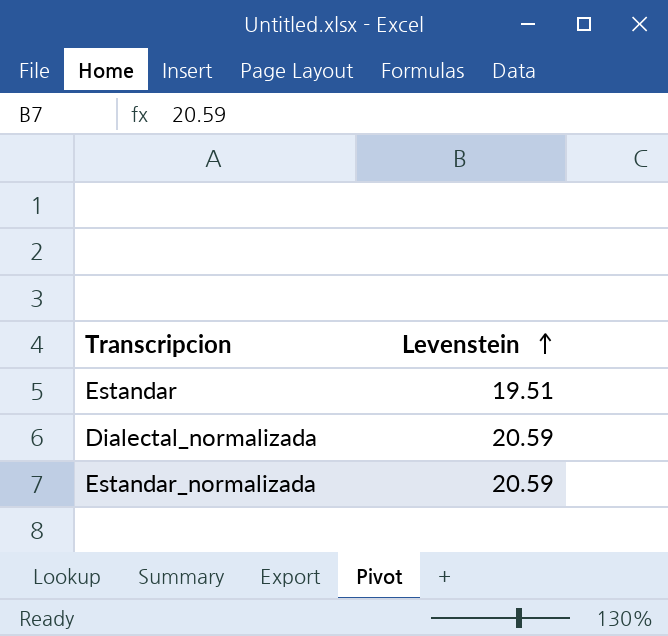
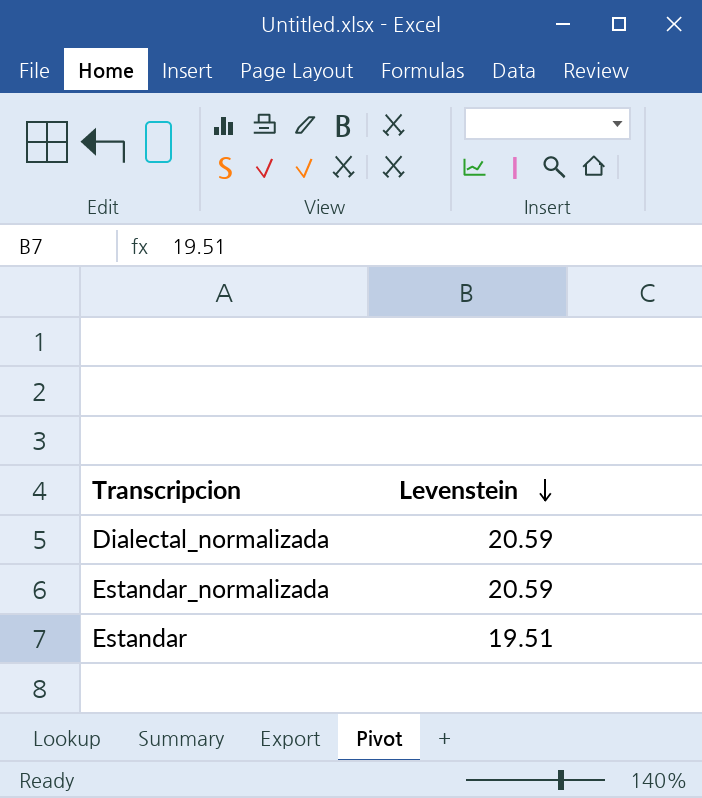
row order: Levenstein ascending -> Levenstein descending

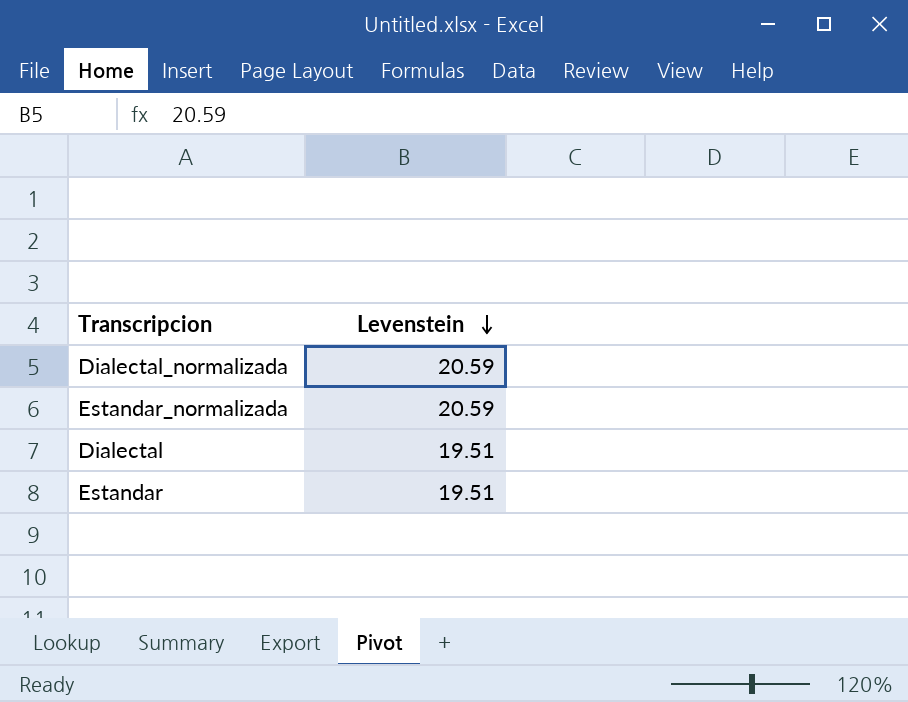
row Dialectal: none -> 19.51

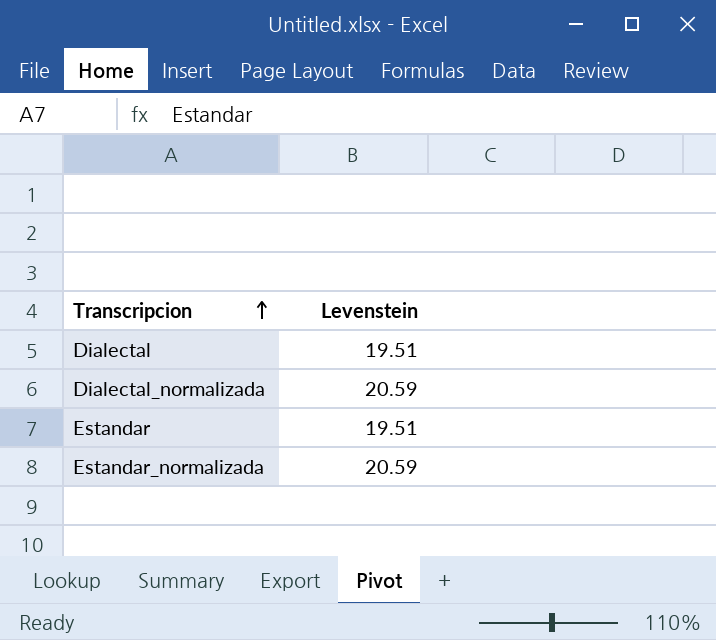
row order: Levenstein descending -> Transcripcion ascending

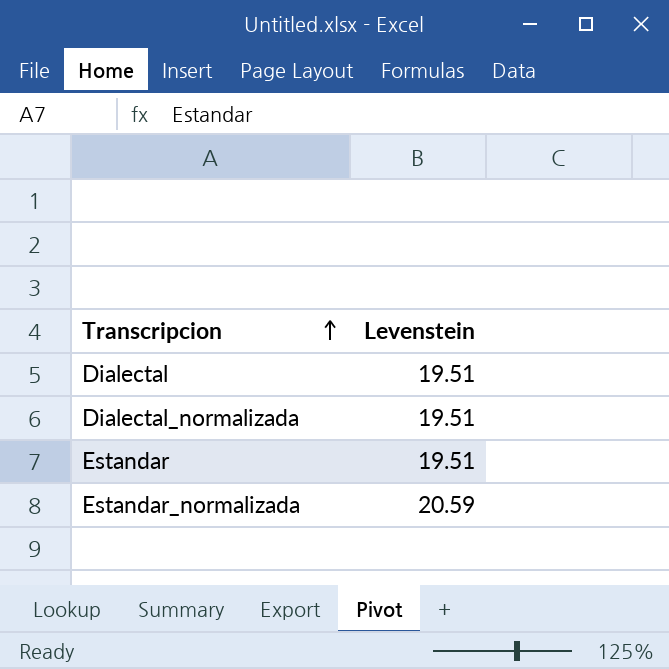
Dialectal_normalizada | Levenstein: 20.59 -> 19.51

